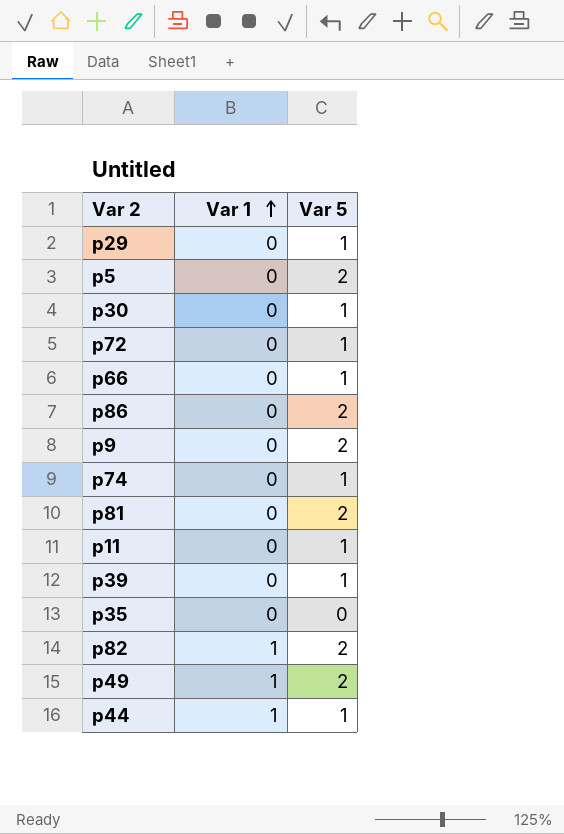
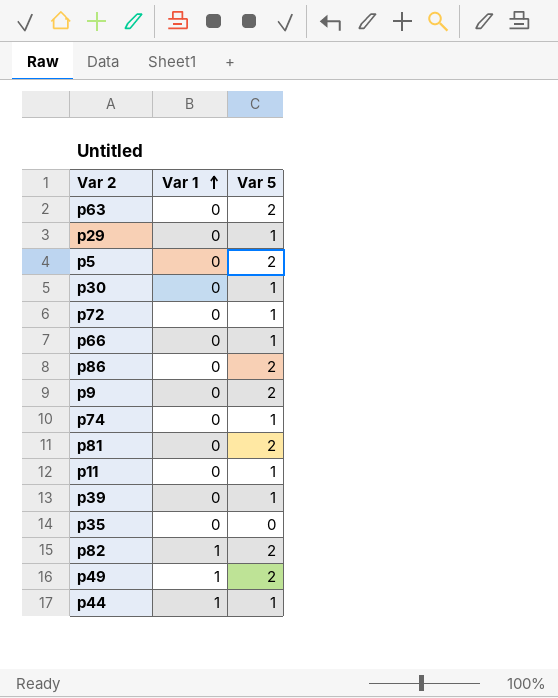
row p63: none -> 0 | 2

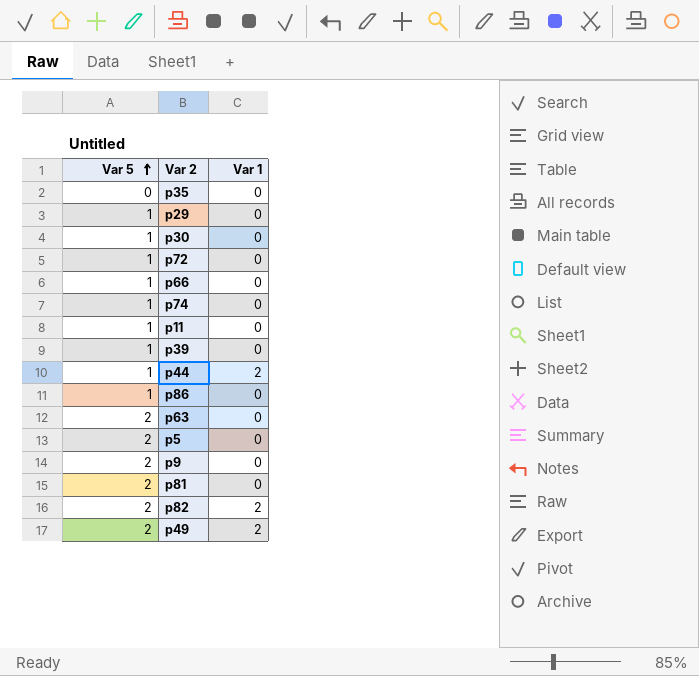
row order: Var 1 ascending -> Var 5 ascending
column Var 5 | position: 3 -> 1
p44 | Var 1: 1 -> 2
p86 | Var 5: 2 -> 1
p82 | Var 1: 1 -> 2
p49 | Var 1: 1 -> 2

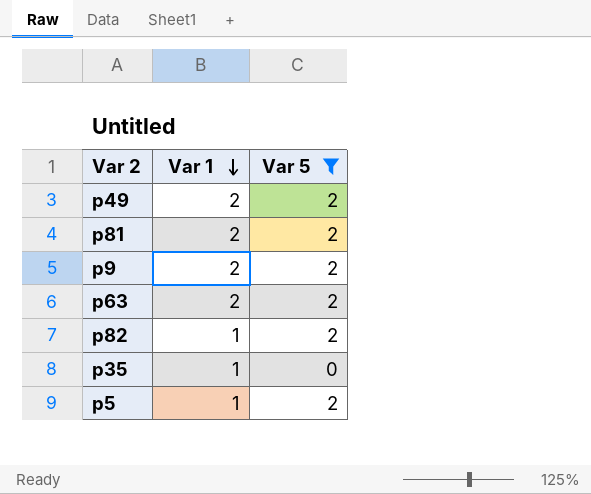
filter: none -> Var 5 != 1
row order: Var 5 ascending -> Var 1 descending
column Var 5 | position: 1 -> 3
p81 | Var 1: 0 -> 2
p9 | Var 1: 0 -> 2
p63 | Var 1: 0 -> 2
p82 | Var 1: 2 -> 1
p35 | Var 1: 0 -> 1
p5 | Var 1: 0 -> 1

